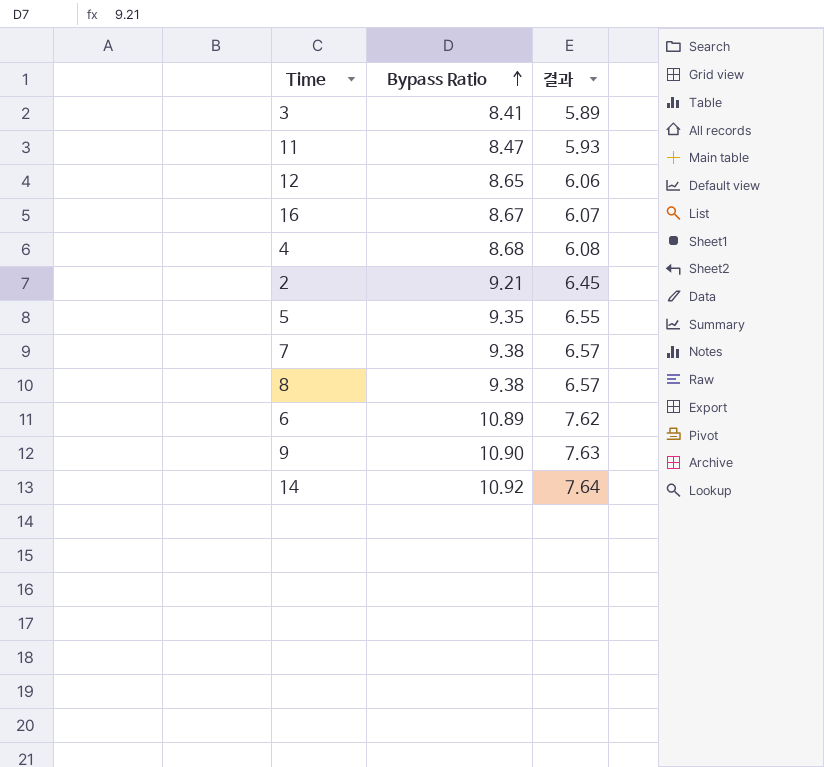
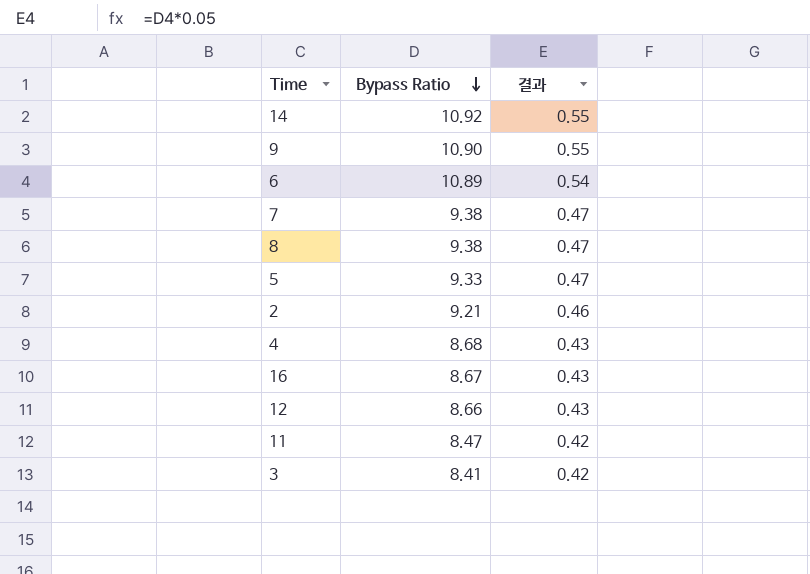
row order: Bypass Ratio ascending -> Bypass Ratio descending
column 결과 | formula: [Bypass Ratio] * 0.7 -> [Bypass Ratio] * 0.05
5 | Bypass Ratio: 9.35 -> 9.33
12 | Bypass Ratio: 8.65 -> 8.66

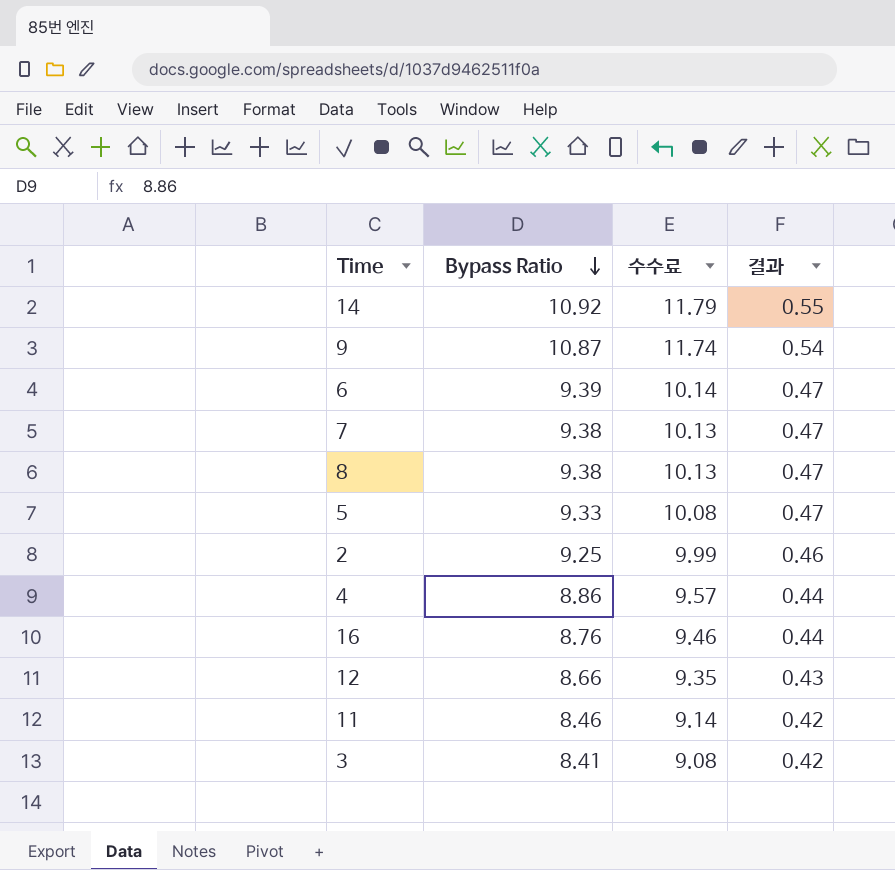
column 수수료 | formula: none -> [Bypass Ratio] * 1.08
9 | Bypass Ratio: 10.90 -> 10.87
9 | 결과: 0.55 -> 0.54
6 | Bypass Ratio: 10.89 -> 9.39
6 | 결과: 0.54 -> 0.47
2 | Bypass Ratio: 9.21 -> 9.25
4 | Bypass Ratio: 8.68 -> 8.86
4 | 결과: 0.43 -> 0.44
16 | Bypass Ratio: 8.67 -> 8.76
16 | 결과: 0.43 -> 0.44
11 | Bypass Ratio: 8.47 -> 8.46

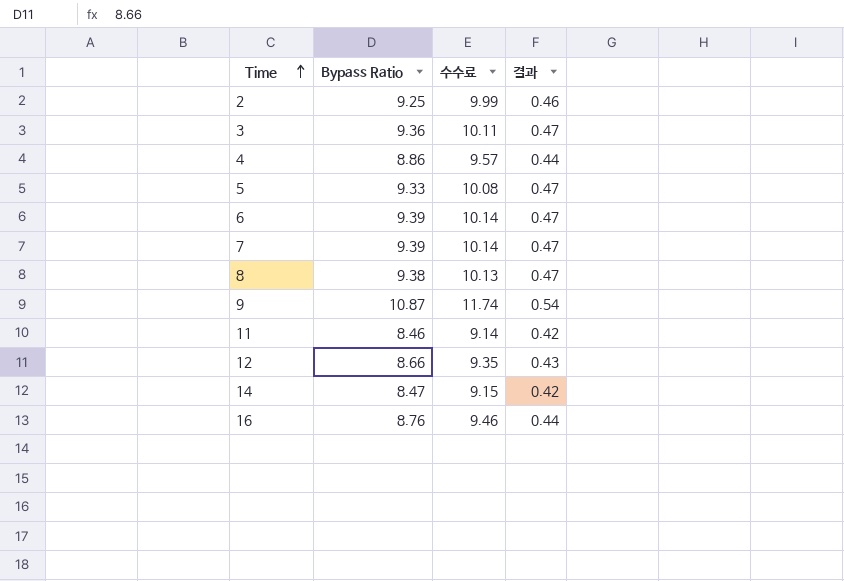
row order: Bypass Ratio descending -> Time ascending
3 | Bypass Ratio: 8.41 -> 9.36
3 | 수수료: 9.08 -> 10.11
3 | 결과: 0.42 -> 0.47
7 | Bypass Ratio: 9.38 -> 9.39
7 | 수수료: 10.13 -> 10.14
14 | Bypass Ratio: 10.92 -> 8.47
14 | 수수료: 11.79 -> 9.15
14 | 결과: 0.55 -> 0.42

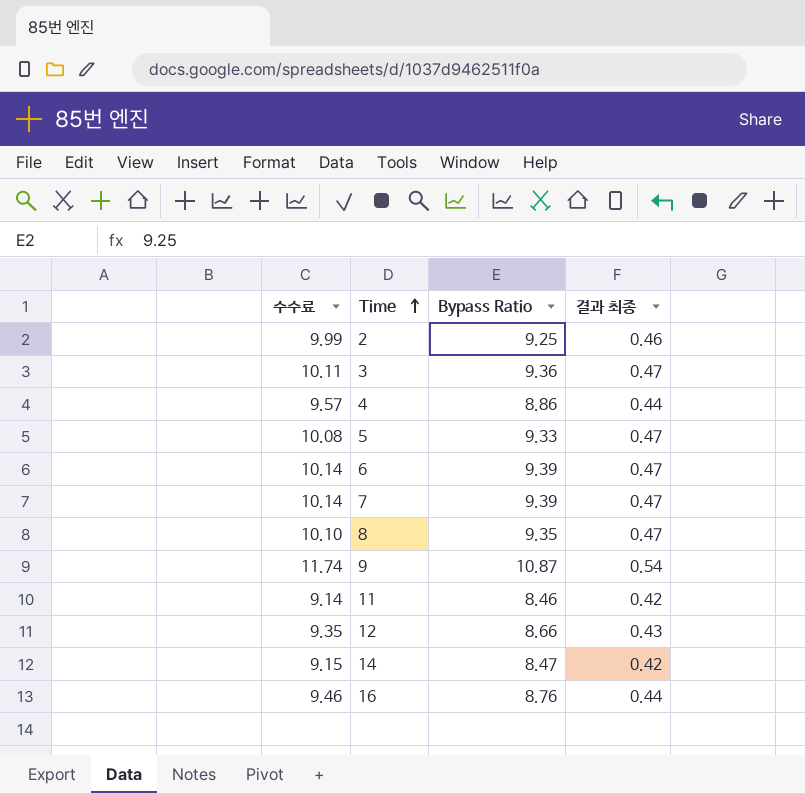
column 수수료 | position: 3 -> 1
column name: 결과 -> 결과 최종
8 | 수수료: 10.13 -> 10.10
8 | Bypass Ratio: 9.38 -> 9.35

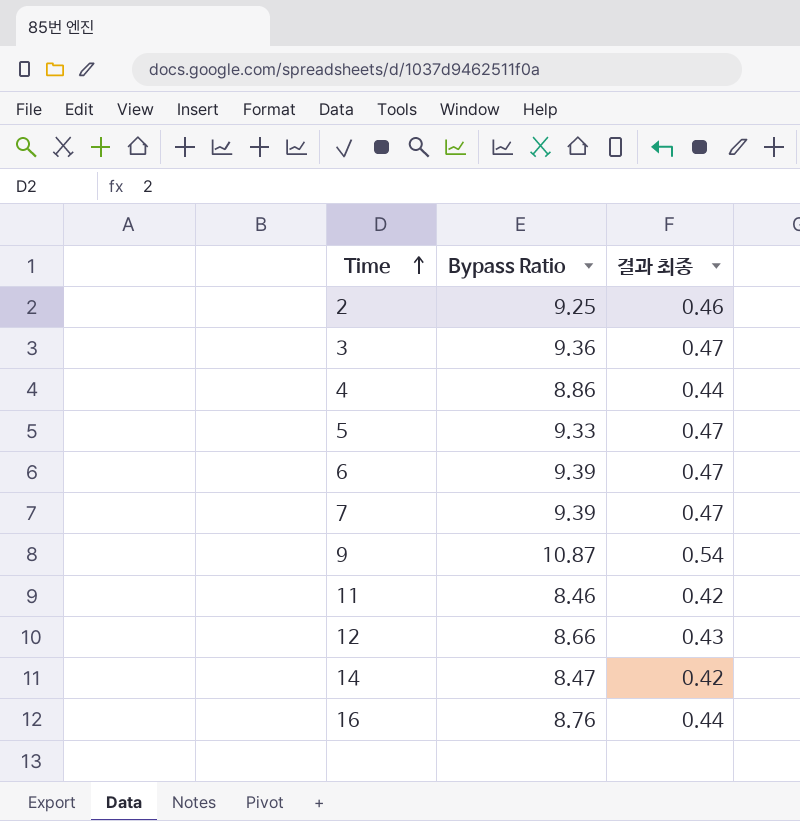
column 수수료 | formula: [Bypass Ratio] * 1.08 -> none
row 8: 10.10 | 9.35 | 0.47 -> none

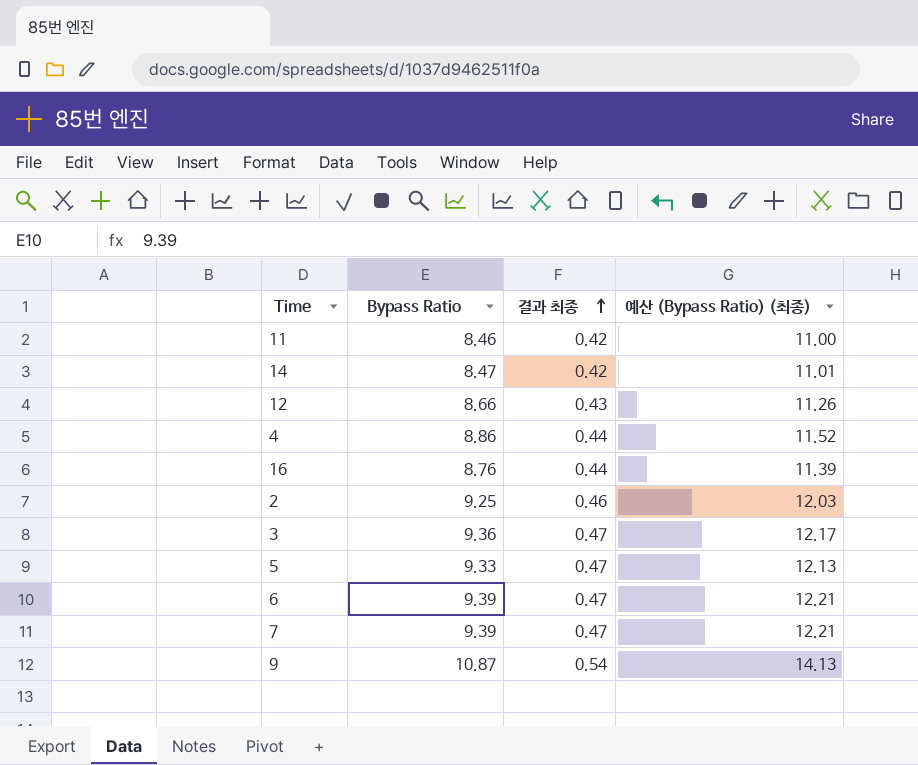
row order: Time ascending -> 결과 최종 ascending
column 예산 (Bypass Ratio) (최종) | formula: none -> [Bypass Ratio] * 1.3

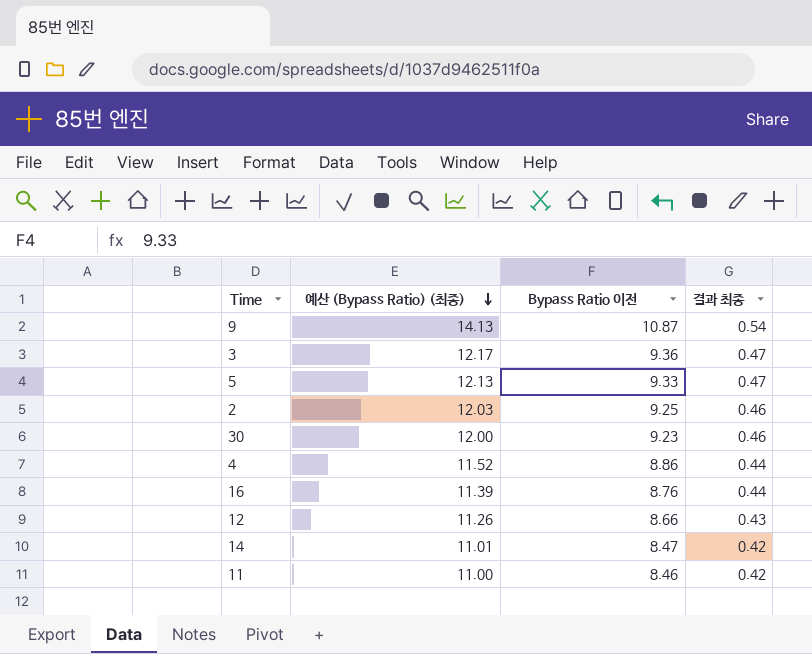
row order: 결과 최종 ascending -> 예산 (Bypass Ratio) (최종) descending
column 예산 (Bypass Ratio) (최종) | position: 4 -> 2
column name: Bypass Ratio -> Bypass Ratio 이전
row 6: 9.39 | 0.47 | 12.21 -> none
row 7: 9.39 | 0.47 | 12.21 -> none
row 30: none -> 12.00 | 9.23 | 0.46

